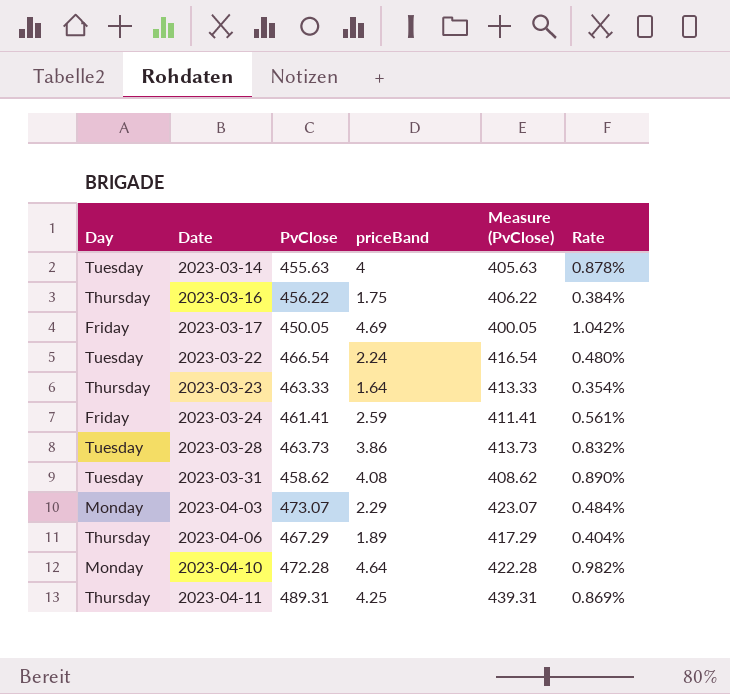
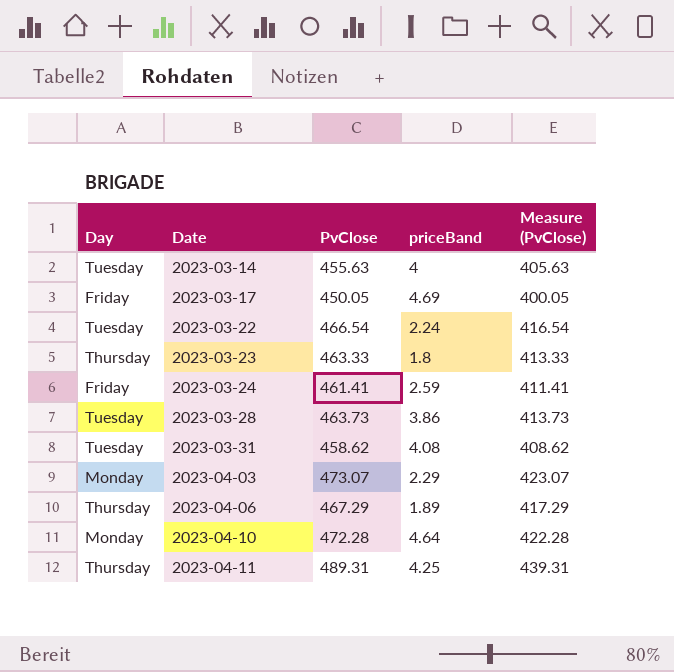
column Rate | formula: [priceBand] / [PvClose] -> none
row 2023-03-16: Thursday | 456.22 | 1.75 | 406.22 | 0.384% -> none
2023-03-23 | priceBand: 1.64 -> 1.8

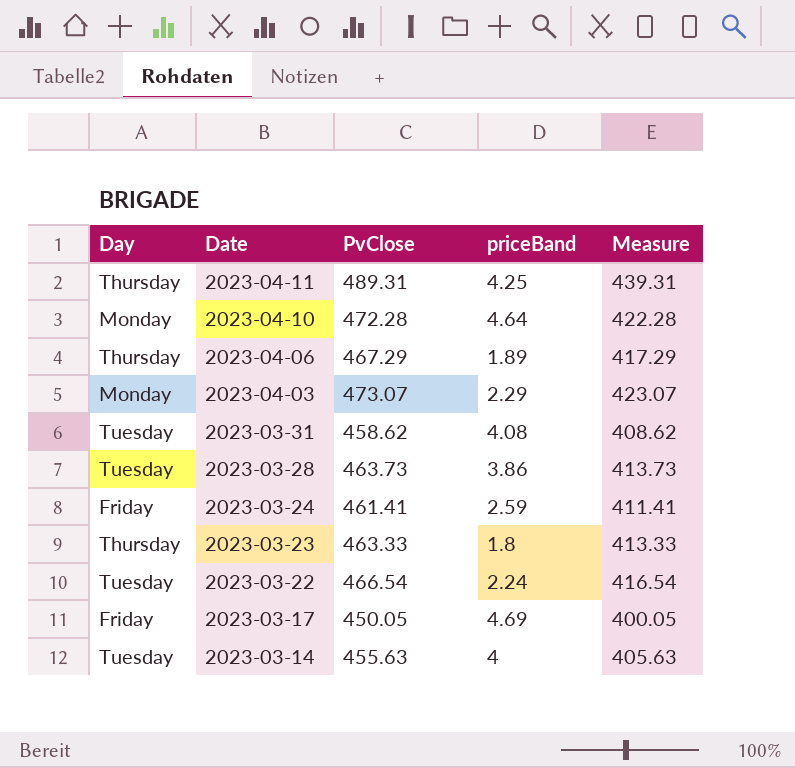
row order: Date ascending -> Date descending
column name: Measure (PvClose) -> Measure

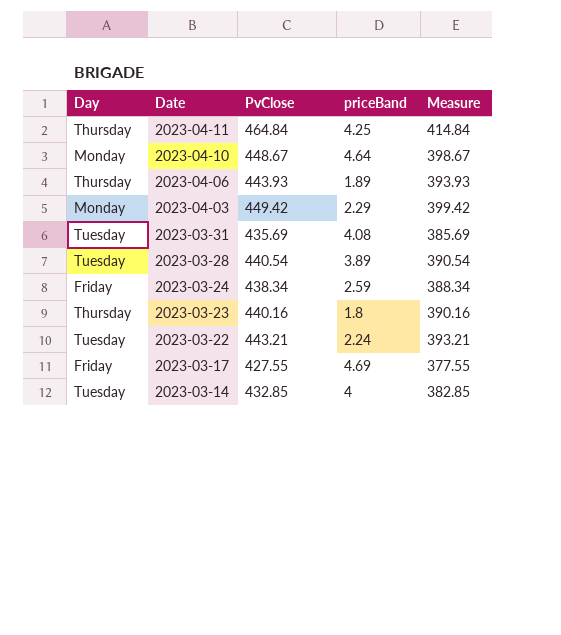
2023-04-11 | PvClose: 489.31 -> 464.84
2023-04-11 | Measure: 439.31 -> 414.84
2023-04-10 | PvClose: 472.28 -> 448.67
2023-04-10 | Measure: 422.28 -> 398.67
2023-04-06 | PvClose: 467.29 -> 443.93
2023-04-06 | Measure: 417.29 -> 393.93
2023-04-03 | PvClose: 473.07 -> 449.42
2023-04-03 | Measure: 423.07 -> 399.42
2023-03-31 | PvClose: 458.62 -> 435.69
2023-03-31 | Measure: 408.62 -> 385.69
2023-03-28 | PvClose: 463.73 -> 440.54
2023-03-28 | priceBand: 3.86 -> 3.89
2023-03-28 | Measure: 413.73 -> 390.54
2023-03-24 | PvClose: 461.41 -> 438.34
2023-03-24 | Measure: 411.41 -> 388.34
2023-03-23 | PvClose: 463.33 -> 440.16
2023-03-23 | Measure: 413.33 -> 390.16
2023-03-22 | PvClose: 466.54 -> 443.21
2023-03-22 | Measure: 416.54 -> 393.21
2023-03-17 | PvClose: 450.05 -> 427.55
2023-03-17 | Measure: 400.05 -> 377.55
2023-03-14 | PvClose: 455.63 -> 432.85
2023-03-14 | Measure: 405.63 -> 382.85

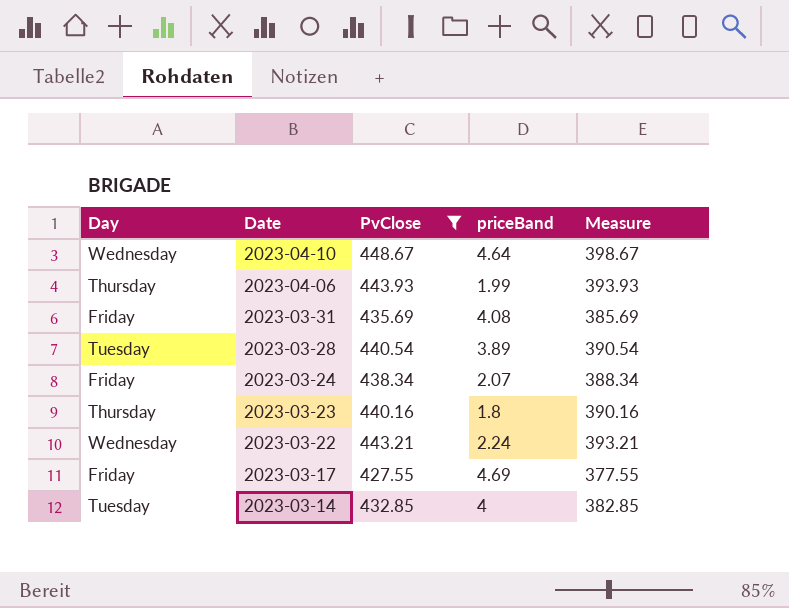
filter: none -> PvClose <= 448.67
2023-04-10 | Day: Monday -> Wednesday
2023-04-06 | priceBand: 1.89 -> 1.99
2023-03-31 | Day: Tuesday -> Friday
2023-03-24 | priceBand: 2.59 -> 2.07
2023-03-22 | Day: Tuesday -> Wednesday

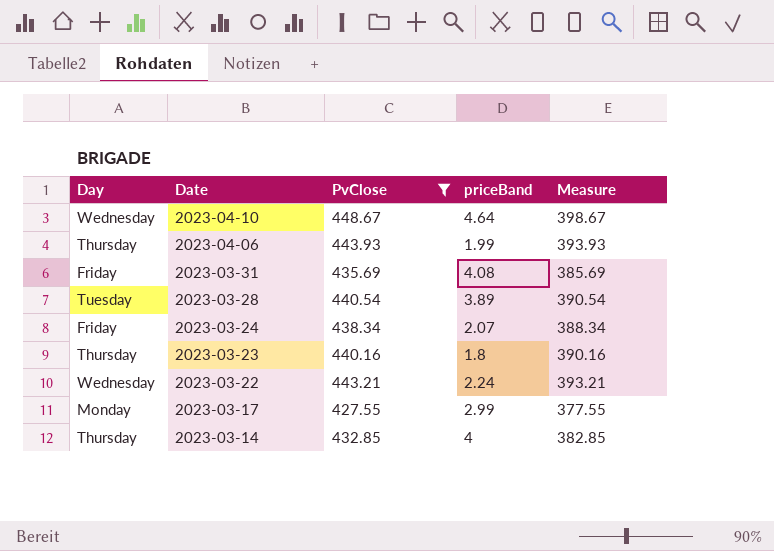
2023-03-17 | Day: Friday -> Monday
2023-03-17 | priceBand: 4.69 -> 2.99
2023-03-14 | Day: Tuesday -> Thursday

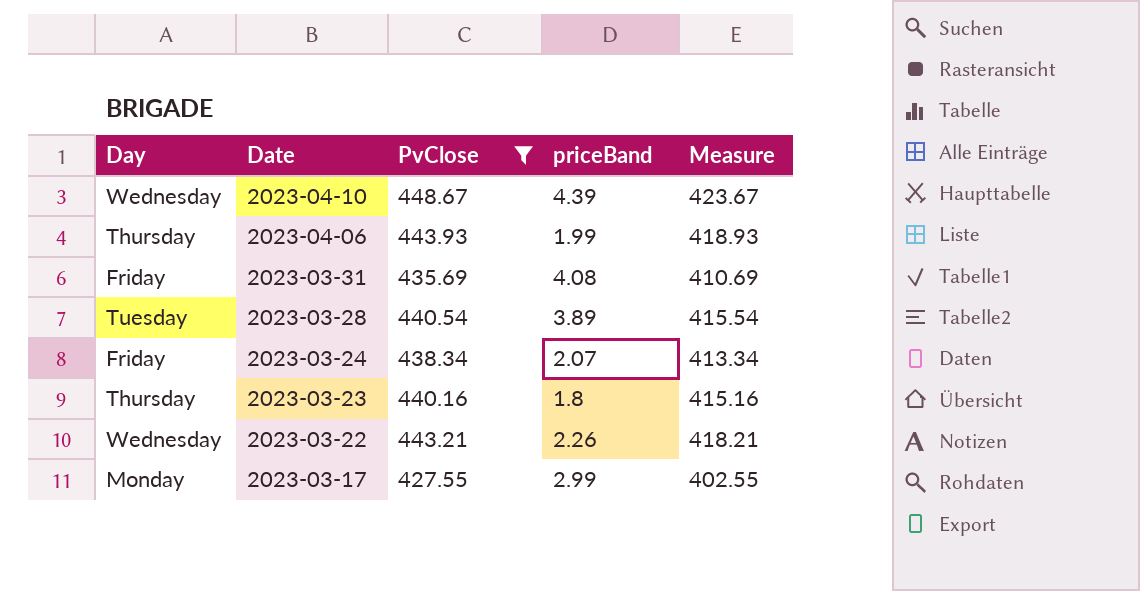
column Measure | formula: [PvClose] - 50 -> [PvClose] - 25
row 2023-03-14: Thursday | 432.85 | 4 | 382.85 -> none
2023-04-10 | priceBand: 4.64 -> 4.39
2023-03-22 | priceBand: 2.24 -> 2.26

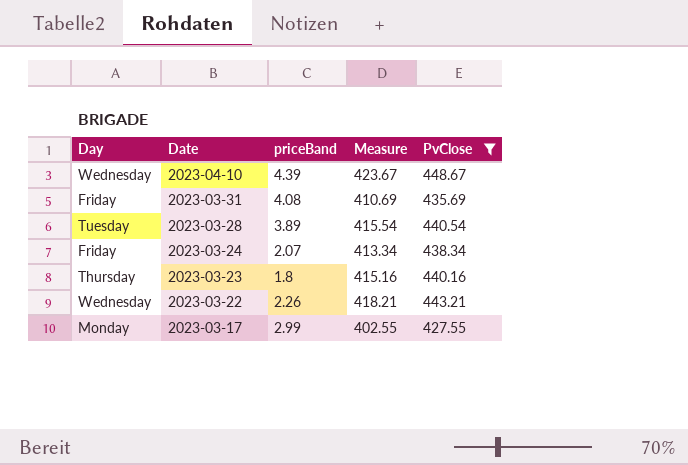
column PvClose | position: 3 -> 5
row 2023-04-06: Thursday | 443.93 | 1.99 | 418.93 -> none

